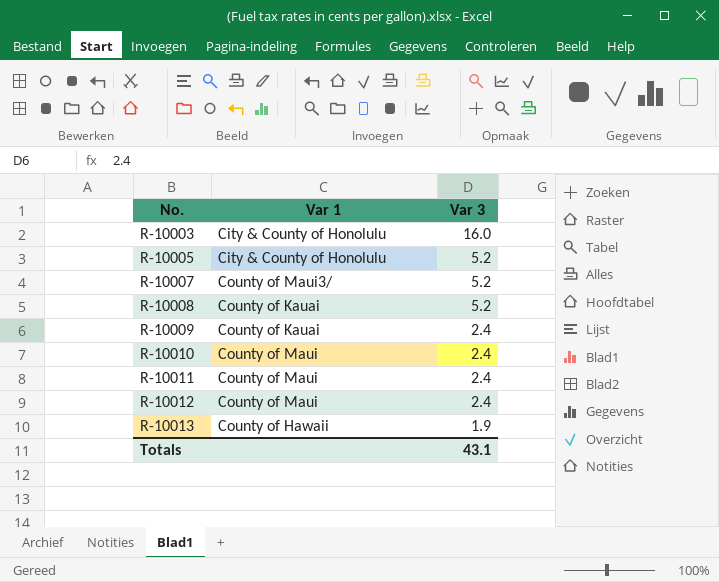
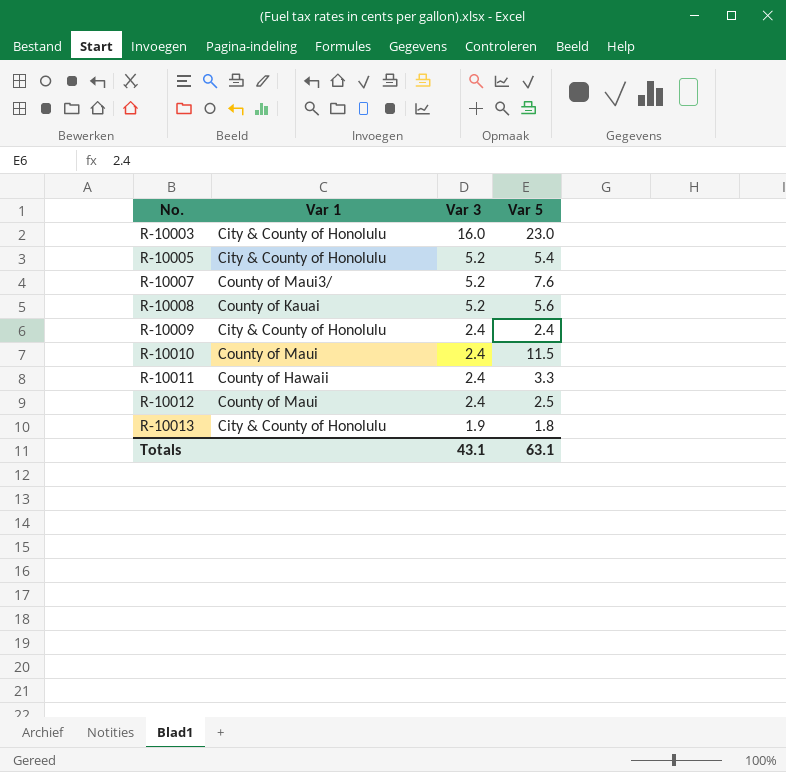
column Var 5 | position: none -> 4
R-10009 | Var 1: County of Kauai -> City & County of Honolulu
R-10011 | Var 1: County of Maui -> County of Hawaii
R-10013 | Var 1: County of Hawaii -> City & County of Honolulu

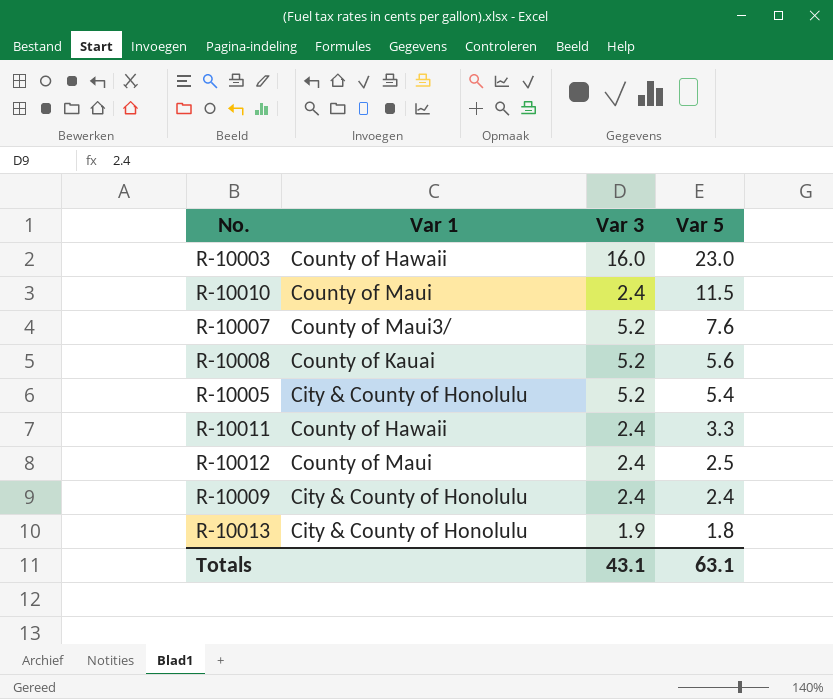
row order: No. ascending -> Var 5 descending
R-10003 | Var 1: City & County of Honolulu -> County of Hawaii

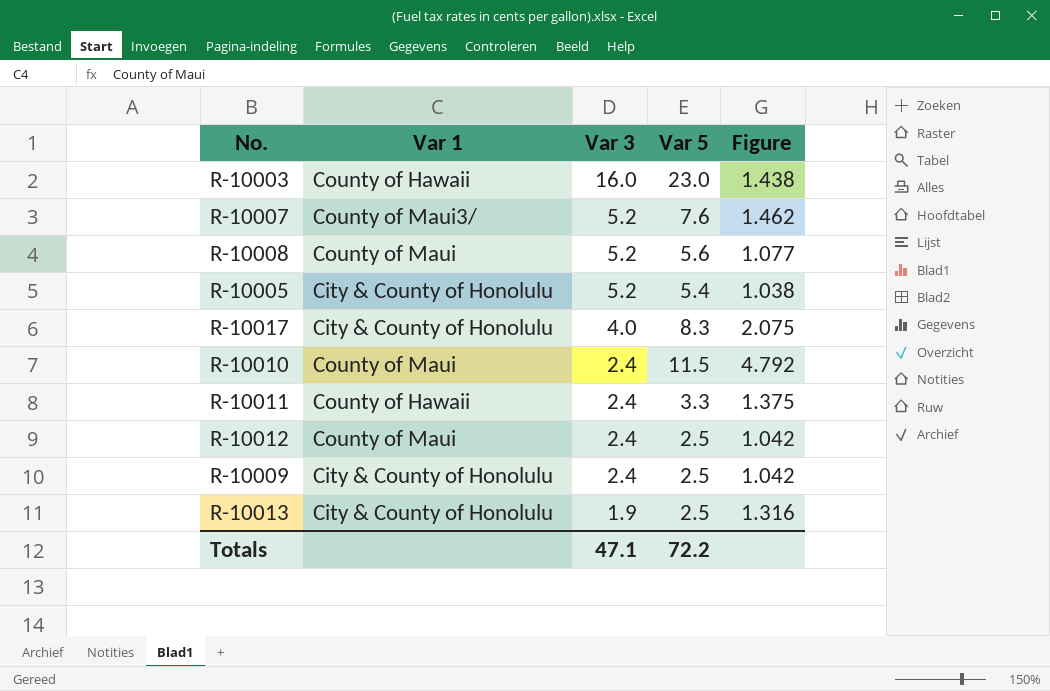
row order: Var 5 descending -> Var 3 descending
column Figure | formula: none -> [Var 5] / [Var 3]
R-10008 | Var 1: County of Kauai -> County of Maui
row R-10017: none -> City & County of Honolulu | 4.0 | 8.3 | 2.075
R-10009 | Var 5: 2.4 -> 2.5
R-10013 | Var 5: 1.8 -> 2.5
Totals | Var 3: 43.1 -> 47.1
Totals | Var 5: 63.1 -> 72.2

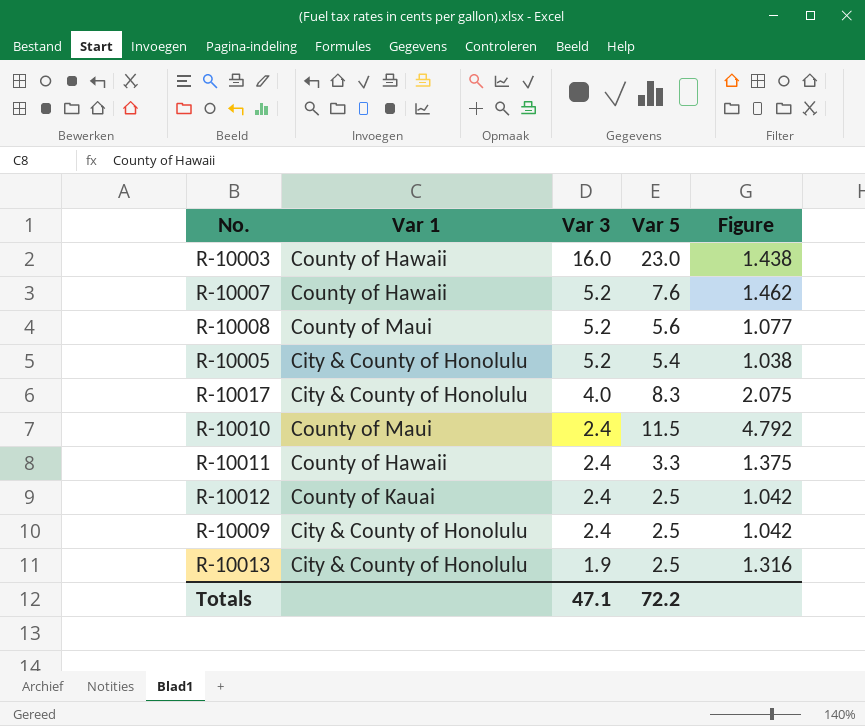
R-10007 | Var 1: County of Maui3/ -> County of Hawaii
R-10012 | Var 1: County of Maui -> County of Kauai

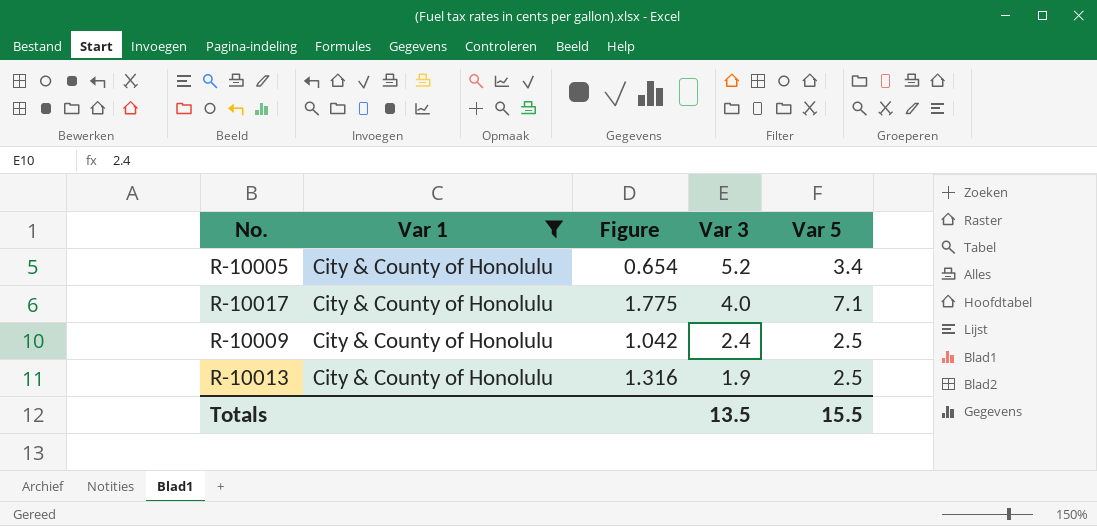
filter: none -> Var 1 = City & County of Honolulu
column Figure | position: 5 -> 3
R-10005 | Figure: 1.038 -> 0.654
R-10005 | Var 5: 5.4 -> 3.4
R-10017 | Figure: 2.075 -> 1.775
R-10017 | Var 5: 8.3 -> 7.1
Totals | Var 3: 47.1 -> 13.5
Totals | Var 5: 72.2 -> 15.5

